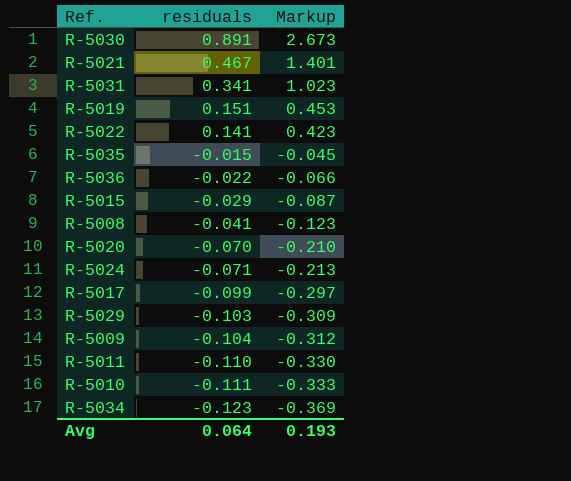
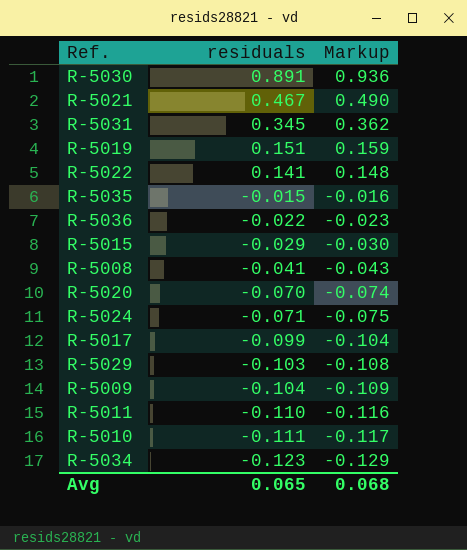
column Markup | formula: [residuals] * 3 -> [residuals] * 1.05
R-5031 | residuals: 0.341 -> 0.345
Avg | residuals: 0.064 -> 0.065
Avg | Markup: 0.193 -> 0.068

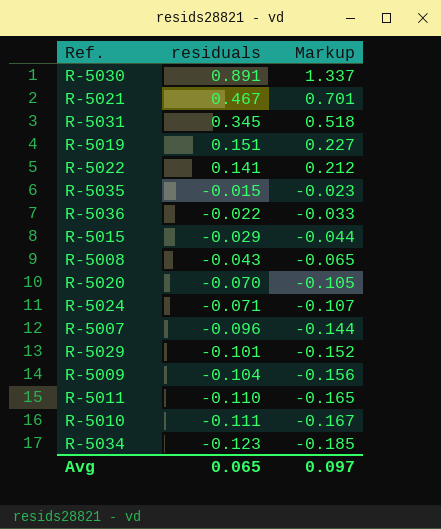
column Markup | formula: [residuals] * 1.05 -> [residuals] * 1.5
row R-5017: -0.099 | -0.104 -> none
R-5008 | residuals: -0.041 -> -0.043
row R-5007: none -> -0.096 | -0.144
R-5029 | residuals: -0.103 -> -0.101
Avg | Markup: 0.068 -> 0.097

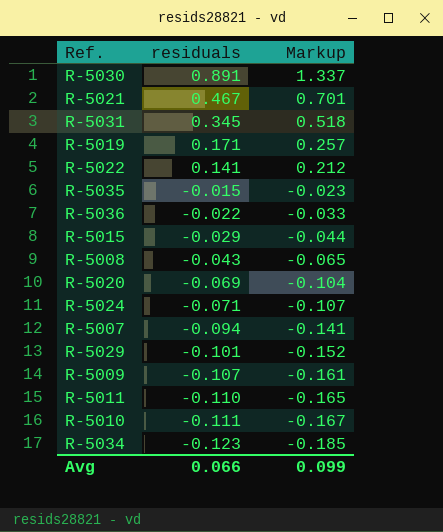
R-5019 | residuals: 0.151 -> 0.171
R-5019 | Markup: 0.227 -> 0.257
R-5020 | residuals: -0.070 -> -0.069
R-5020 | Markup: -0.105 -> -0.104
R-5007 | residuals: -0.096 -> -0.094
R-5007 | Markup: -0.144 -> -0.141
R-5009 | residuals: -0.104 -> -0.107
R-5009 | Markup: -0.156 -> -0.161
Avg | residuals: 0.065 -> 0.066
Avg | Markup: 0.097 -> 0.099

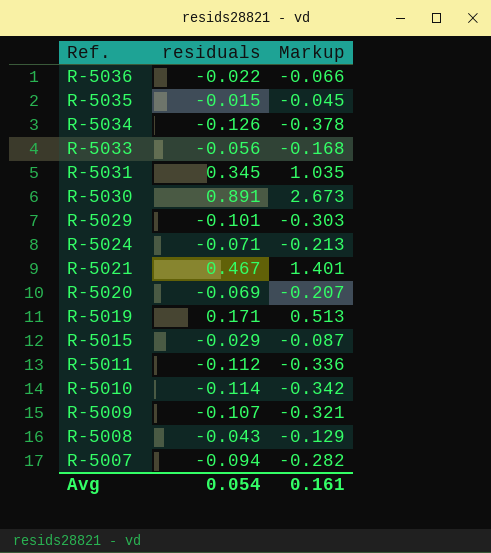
row order: residuals descending -> Ref. descending
column Markup | formula: [residuals] * 1.5 -> [residuals] * 3
row R-5022: 0.141 | 0.212 -> none
R-5034 | residuals: -0.123 -> -0.126
row R-5033: none -> -0.056 | -0.168
R-5011 | residuals: -0.110 -> -0.112
R-5010 | residuals: -0.111 -> -0.114
Avg | residuals: 0.066 -> 0.054
Avg | Markup: 0.099 -> 0.161

